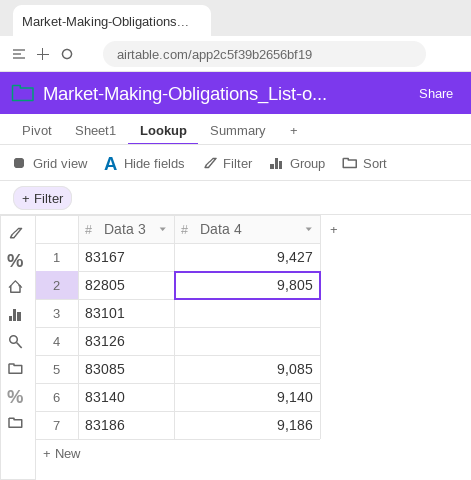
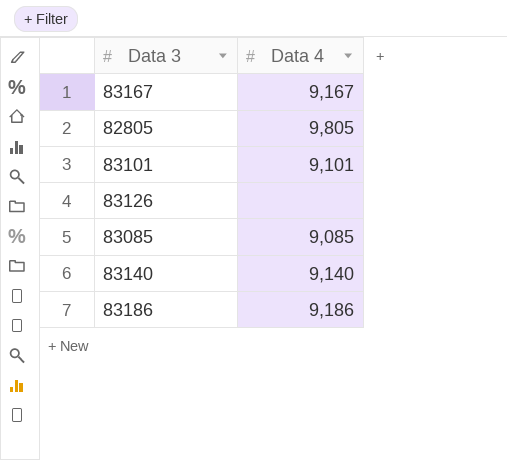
83167 | Data 4: 9,427 -> 9,167
83101 | Data 4: none -> 9,101

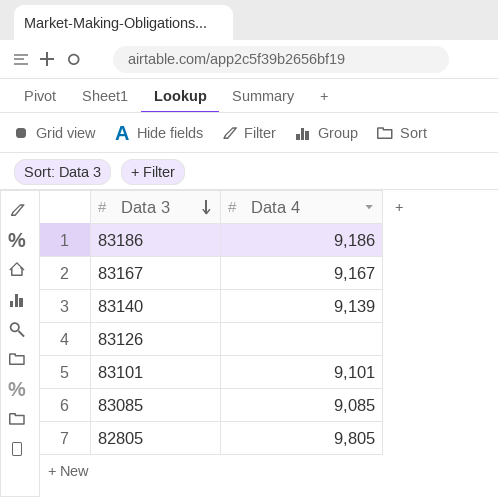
row order: none -> Data 3 descending
83140 | Data 4: 9,140 -> 9,139

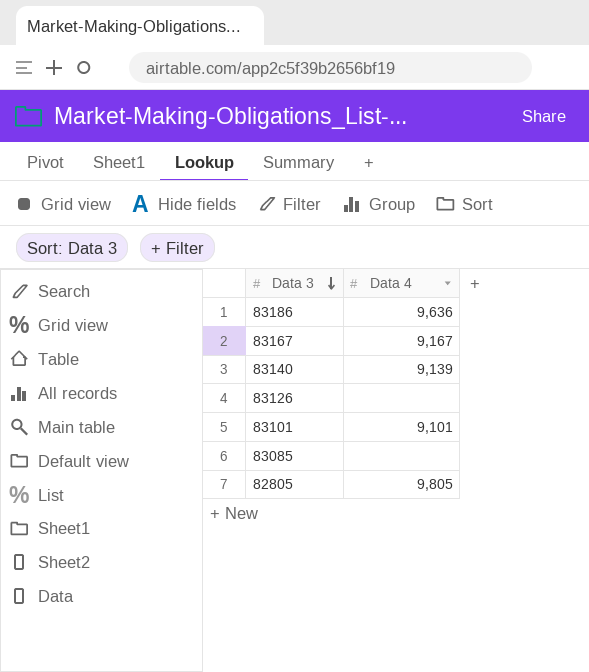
83186 | Data 4: 9,186 -> 9,636
83085 | Data 4: 9,085 -> none

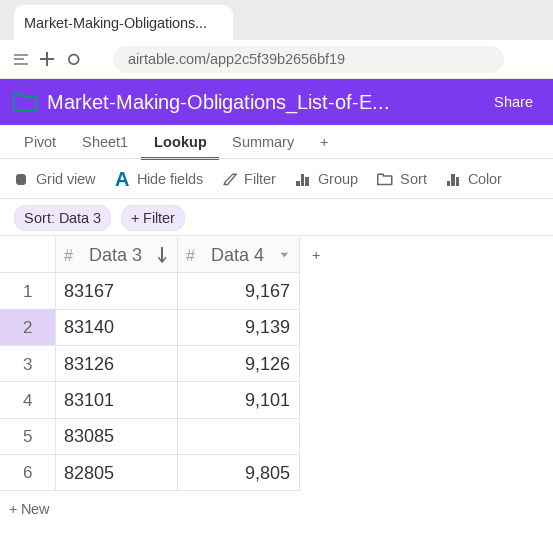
row 83186: 9,636 -> none
83126 | Data 4: none -> 9,126

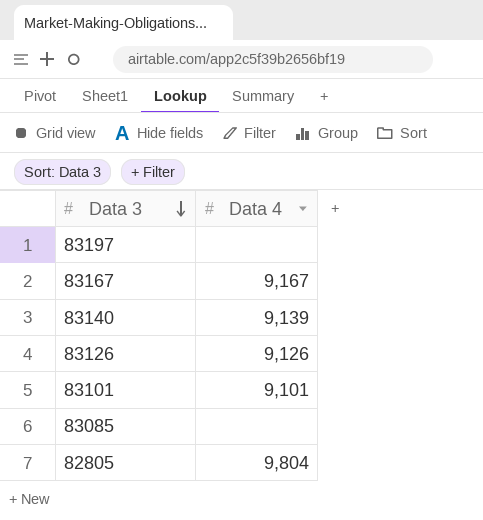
row 83197: none -> none
82805 | Data 4: 9,805 -> 9,804

